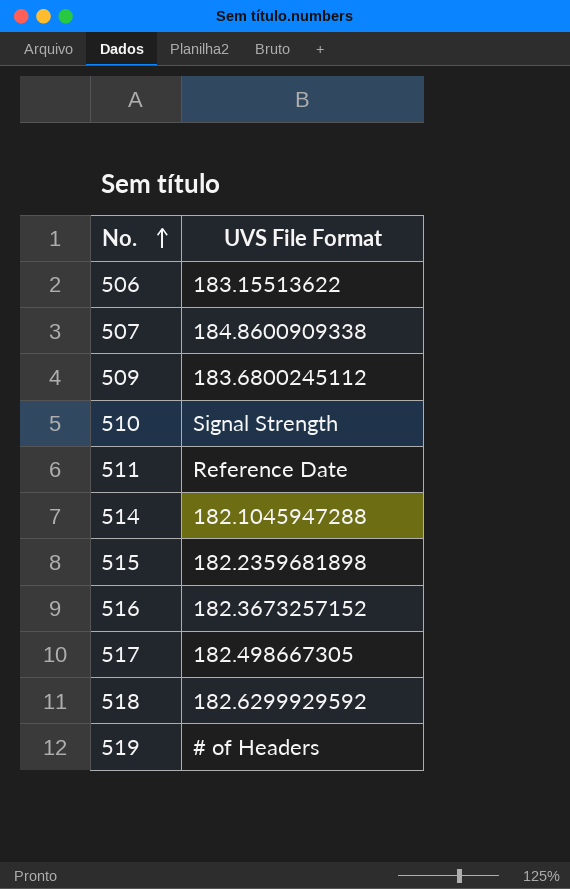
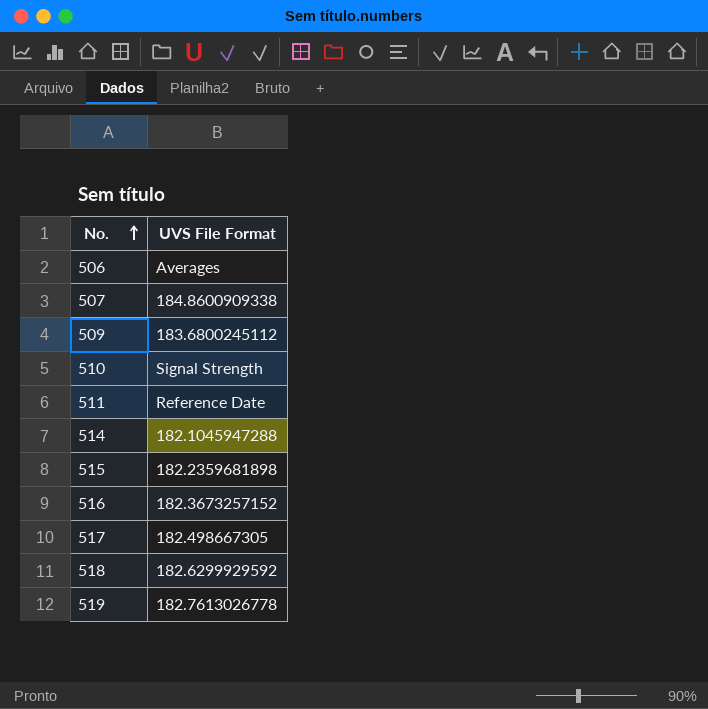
506 | UVS File Format: 183.15513622 -> Averages
519 | UVS File Format: # of Headers -> 182.7613026778

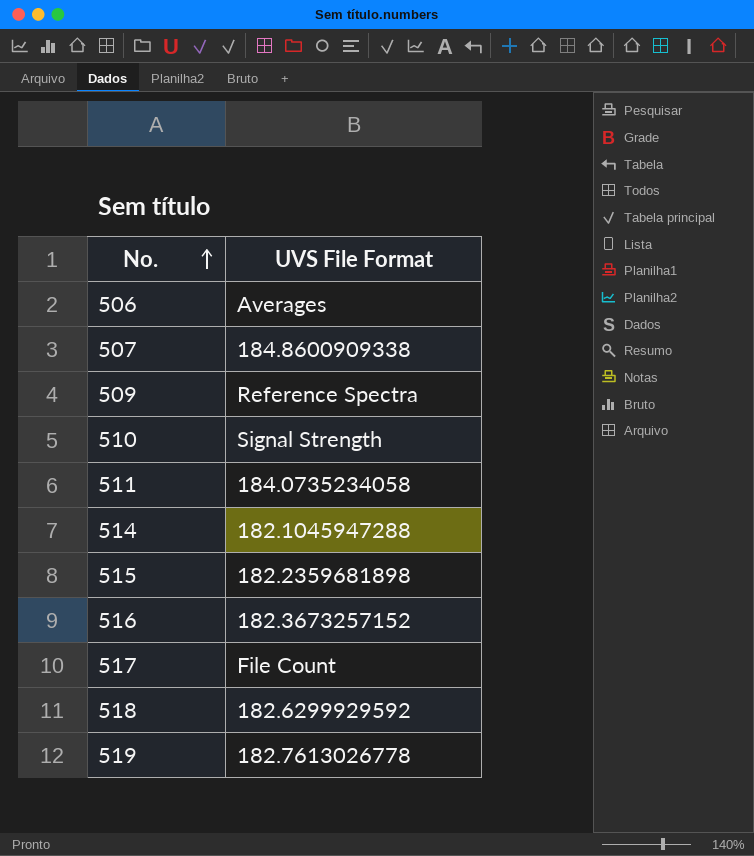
509 | UVS File Format: 183.6800245112 -> Reference Spectra
511 | UVS File Format: Reference Date -> 184.0735234058
517 | UVS File Format: 182.498667305 -> File Count

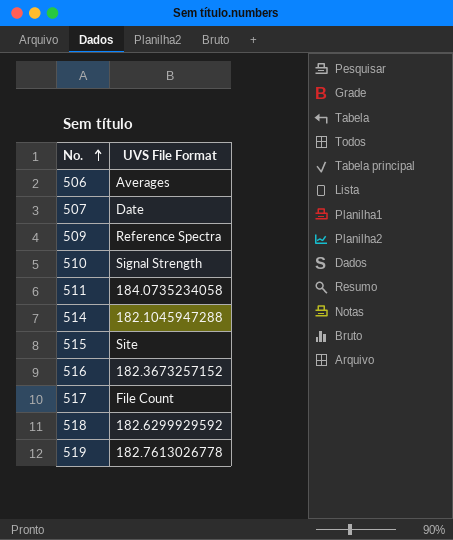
507 | UVS File Format: 184.8600909338 -> Date
515 | UVS File Format: 182.2359681898 -> Site

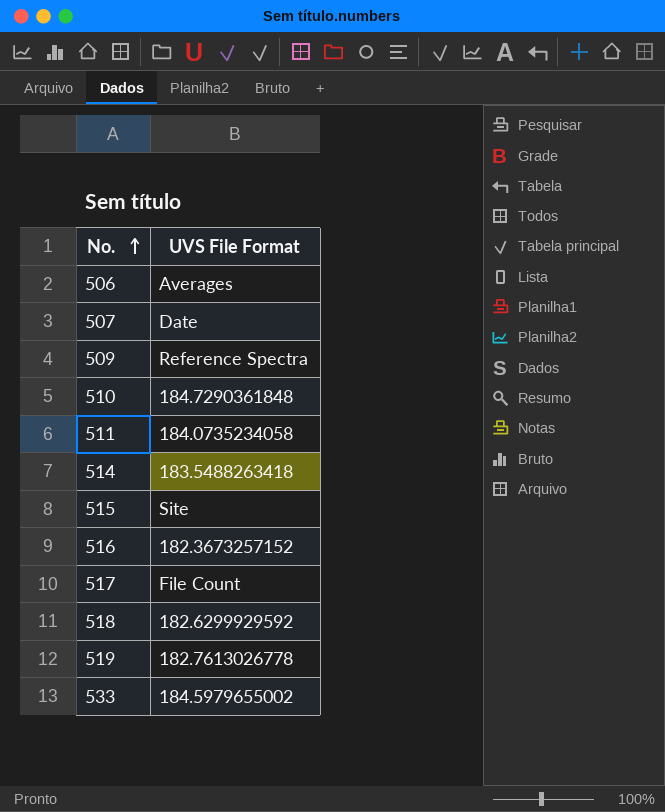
510 | UVS File Format: Signal Strength -> 184.7290361848
514 | UVS File Format: 182.1045947288 -> 183.5488263418
row 533: none -> 184.5979655002

